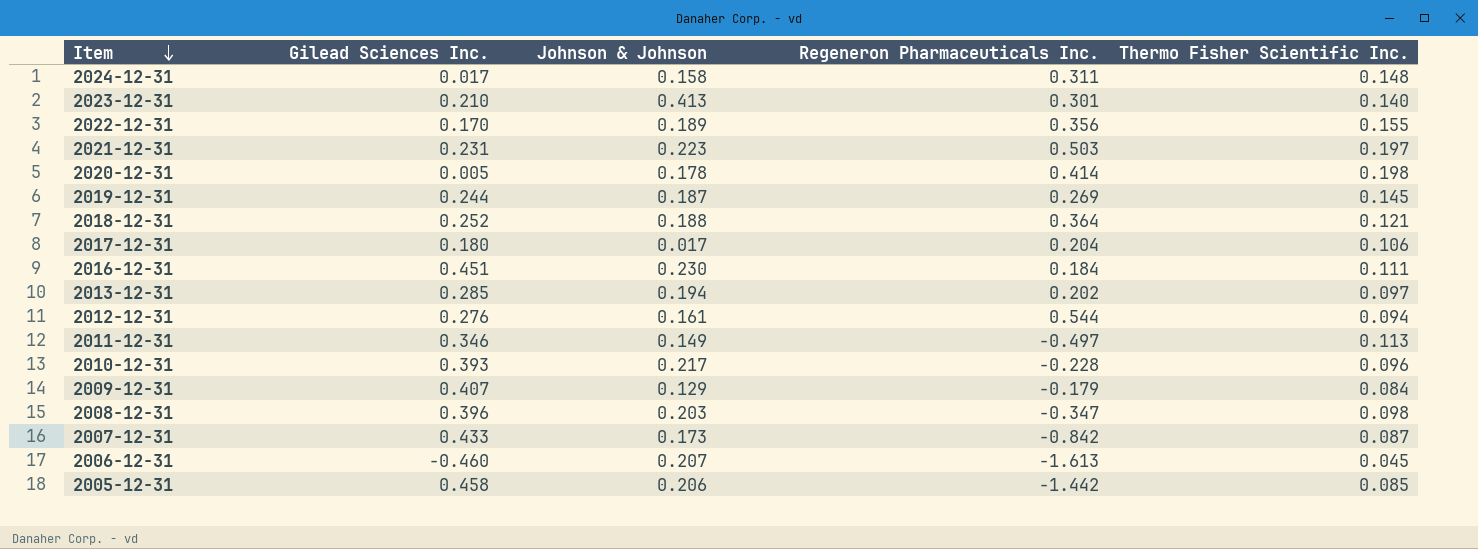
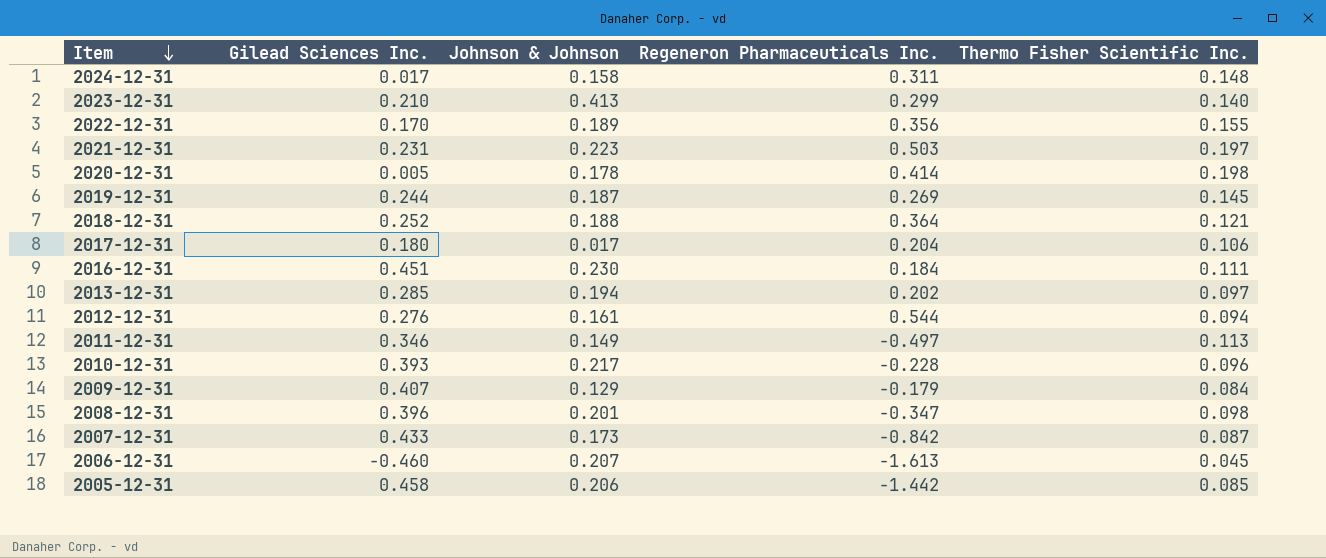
2023-12-31 | Regeneron Pharmaceuticals Inc.: 0.301 -> 0.299
2008-12-31 | Johnson & Johnson: 0.203 -> 0.201

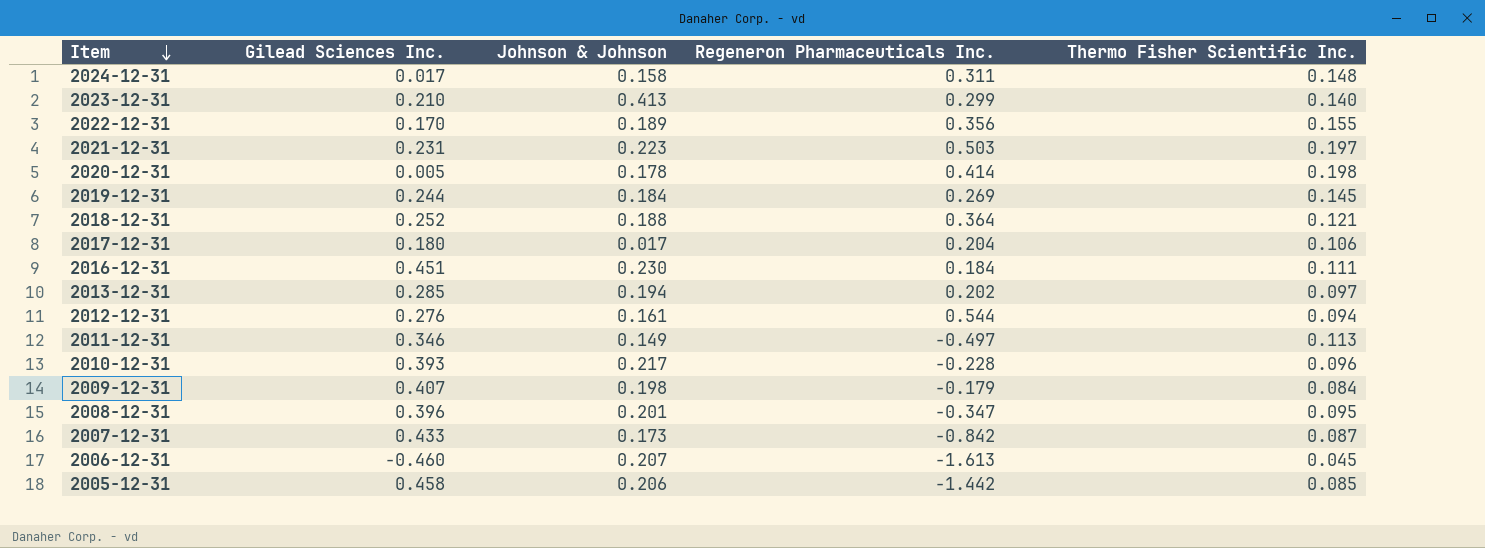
2019-12-31 | Johnson & Johnson: 0.187 -> 0.184
2009-12-31 | Johnson & Johnson: 0.129 -> 0.198
2008-12-31 | Thermo Fisher Scientific Inc.: 0.098 -> 0.095

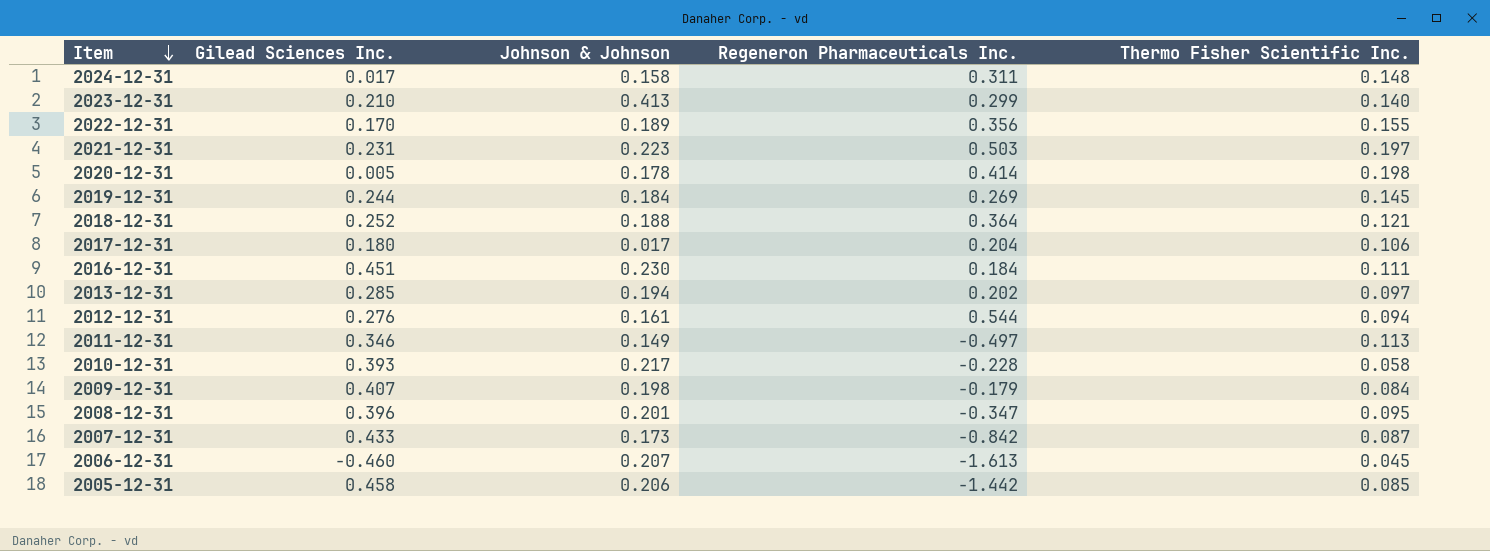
2010-12-31 | Thermo Fisher Scientific Inc.: 0.096 -> 0.058

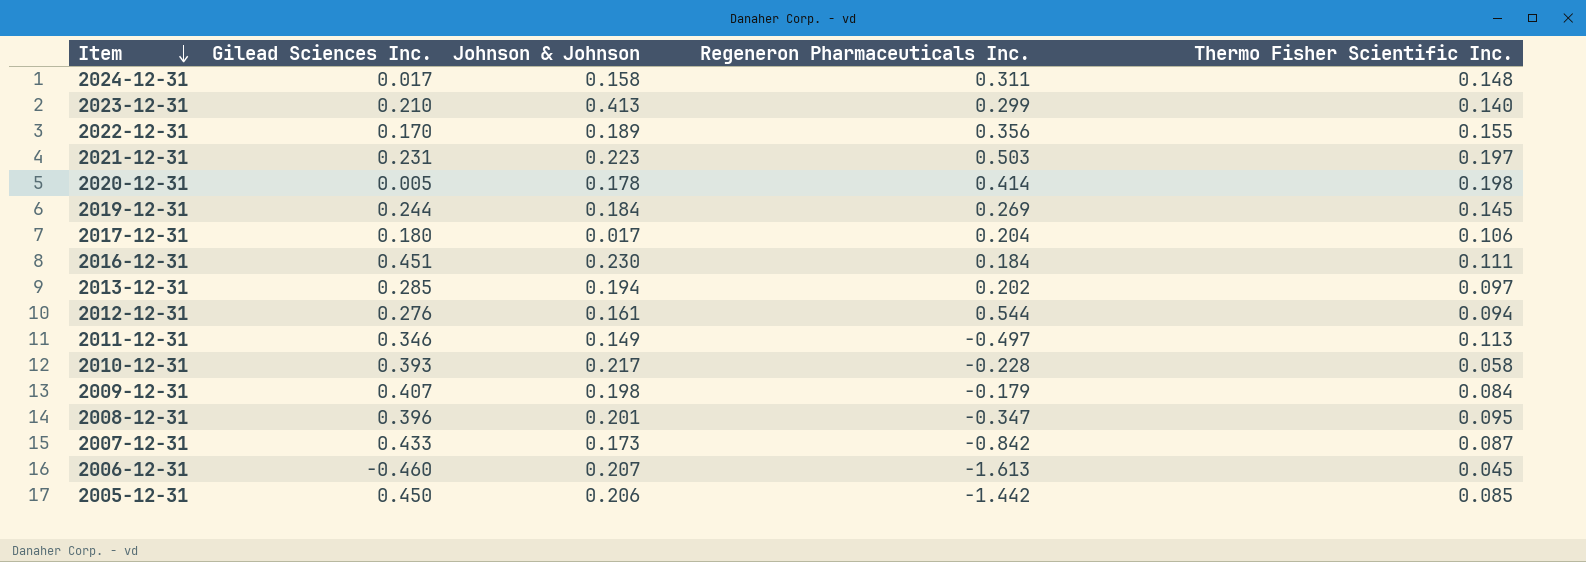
row 2018-12-31: 0.252 | 0.188 | 0.364 | 0.121 -> none
2005-12-31 | Gilead Sciences Inc.: 0.458 -> 0.450

